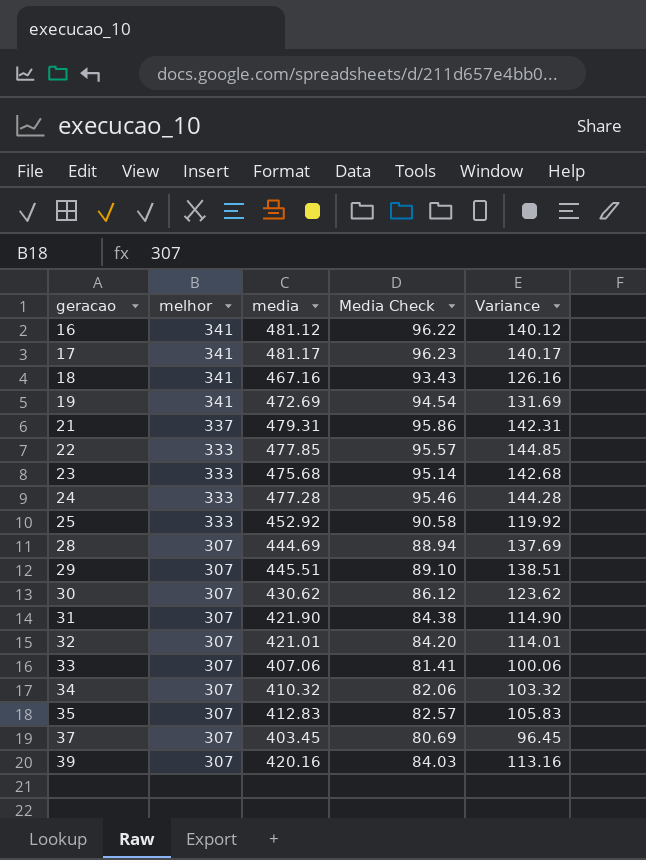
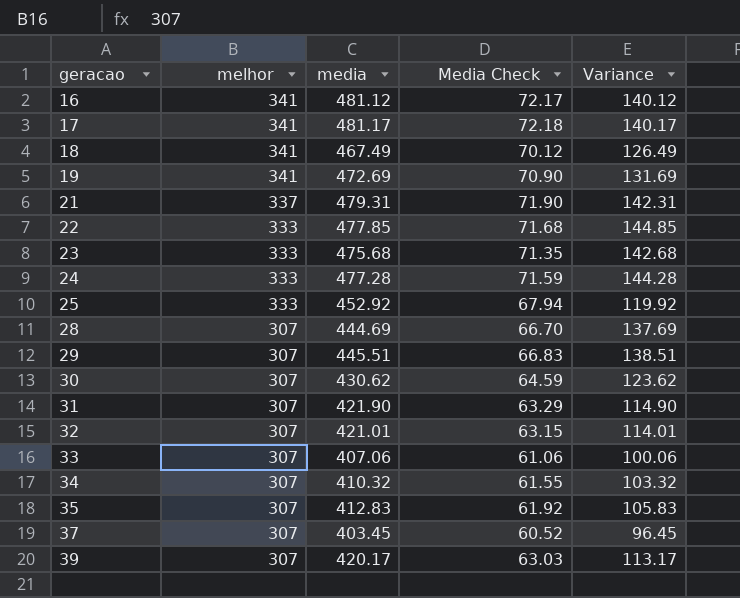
column Media Check | formula: [media] * 0.2 -> [media] * 0.15
18 | media: 467.16 -> 467.49
18 | Variance: 126.16 -> 126.49
39 | media: 420.16 -> 420.17
39 | Variance: 113.16 -> 113.17

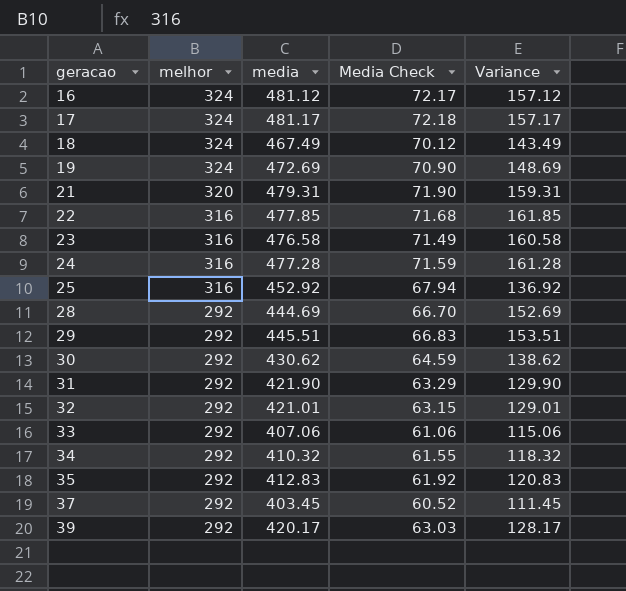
16 | melhor: 341 -> 324
16 | Variance: 140.12 -> 157.12
17 | melhor: 341 -> 324
17 | Variance: 140.17 -> 157.17
18 | melhor: 341 -> 324
18 | Variance: 126.49 -> 143.49
19 | melhor: 341 -> 324
19 | Variance: 131.69 -> 148.69
21 | melhor: 337 -> 320
21 | Variance: 142.31 -> 159.31
22 | melhor: 333 -> 316
22 | Variance: 144.85 -> 161.85
23 | melhor: 333 -> 316
23 | media: 475.68 -> 476.58
23 | Media Check: 71.35 -> 71.49
23 | Variance: 142.68 -> 160.58
24 | melhor: 333 -> 316
24 | Variance: 144.28 -> 161.28
25 | melhor: 333 -> 316
25 | Variance: 119.92 -> 136.92
28 | melhor: 307 -> 292
28 | Variance: 137.69 -> 152.69
29 | melhor: 307 -> 292
29 | Variance: 138.51 -> 153.51
30 | melhor: 307 -> 292
30 | Variance: 123.62 -> 138.62
31 | melhor: 307 -> 292
31 | Variance: 114.90 -> 129.90
32 | melhor: 307 -> 292
32 | Variance: 114.01 -> 129.01
33 | melhor: 307 -> 292
33 | Variance: 100.06 -> 115.06
34 | melhor: 307 -> 292
34 | Variance: 103.32 -> 118.32
35 | melhor: 307 -> 292
35 | Variance: 105.83 -> 120.83
37 | melhor: 307 -> 292
37 | Variance: 96.45 -> 111.45
39 | melhor: 307 -> 292
39 | Variance: 113.17 -> 128.17

